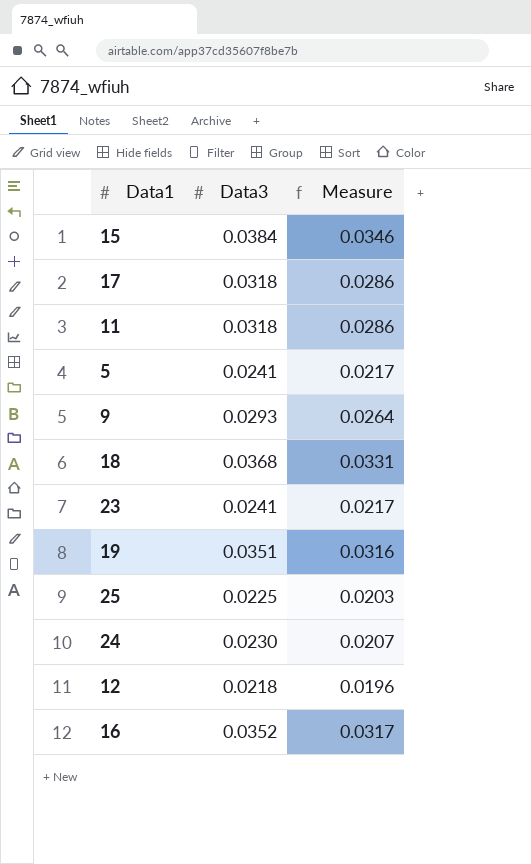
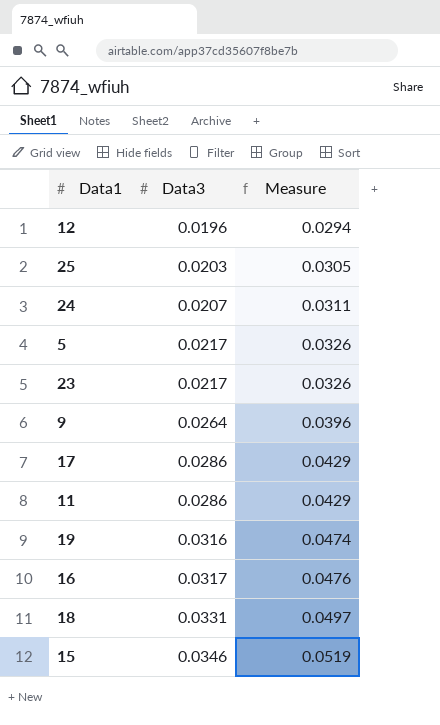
row order: none -> Data3 ascending
column Measure | formula: [Data3] * 0.9 -> [Data3] * 1.5
12 | Data3: 0.0218 -> 0.0196
25 | Data3: 0.0225 -> 0.0203
24 | Data3: 0.0230 -> 0.0207
5 | Data3: 0.0241 -> 0.0217
23 | Data3: 0.0241 -> 0.0217
9 | Data3: 0.0293 -> 0.0264
17 | Data3: 0.0318 -> 0.0286
11 | Data3: 0.0318 -> 0.0286
19 | Data3: 0.0351 -> 0.0316
16 | Data3: 0.0352 -> 0.0317
18 | Data3: 0.0368 -> 0.0331
15 | Data3: 0.0384 -> 0.0346

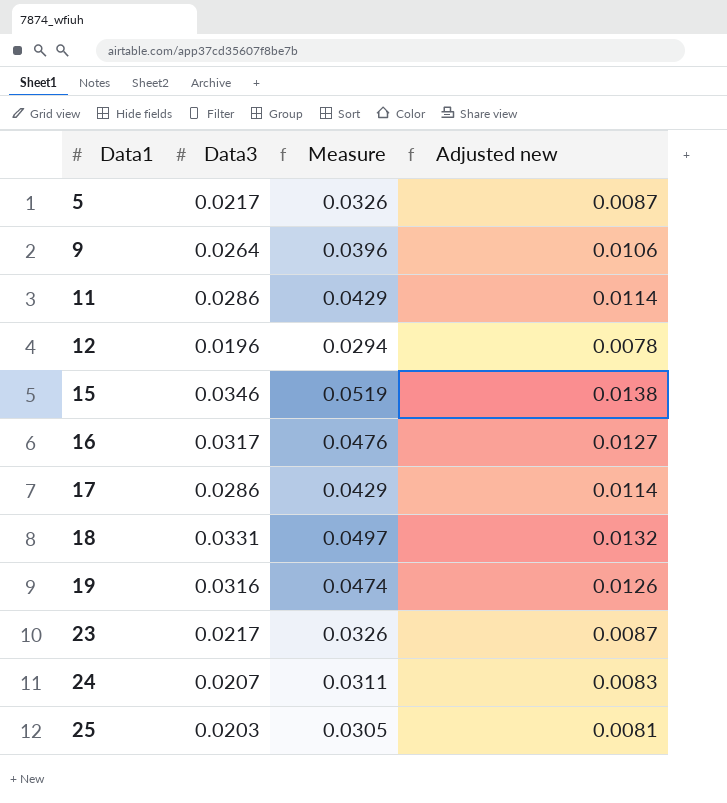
row order: Data3 ascending -> Data1 ascending
column Adjusted new | formula: none -> [Data3] * 0.4

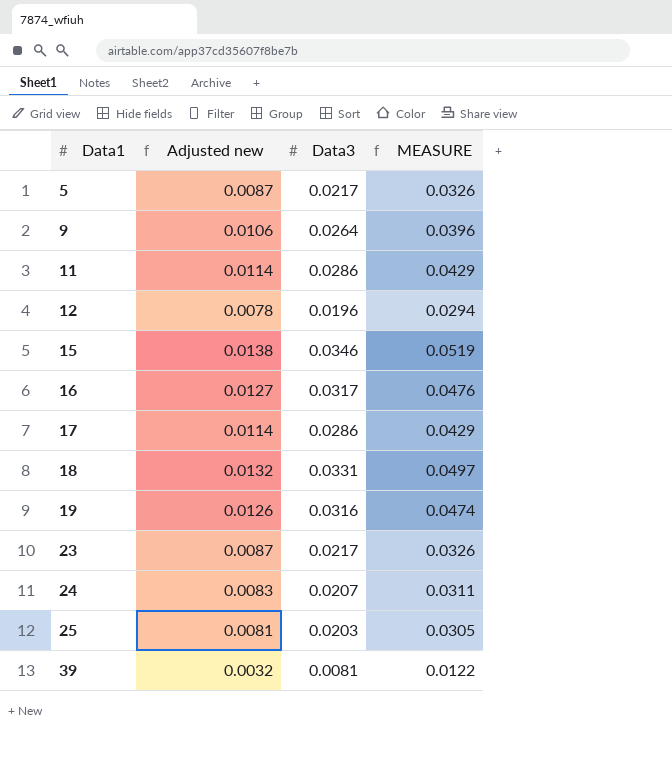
column Adjusted new | position: 4 -> 2
column name: Measure -> MEASURE
row 39: none -> 0.0032 | 0.0081 | 0.0122

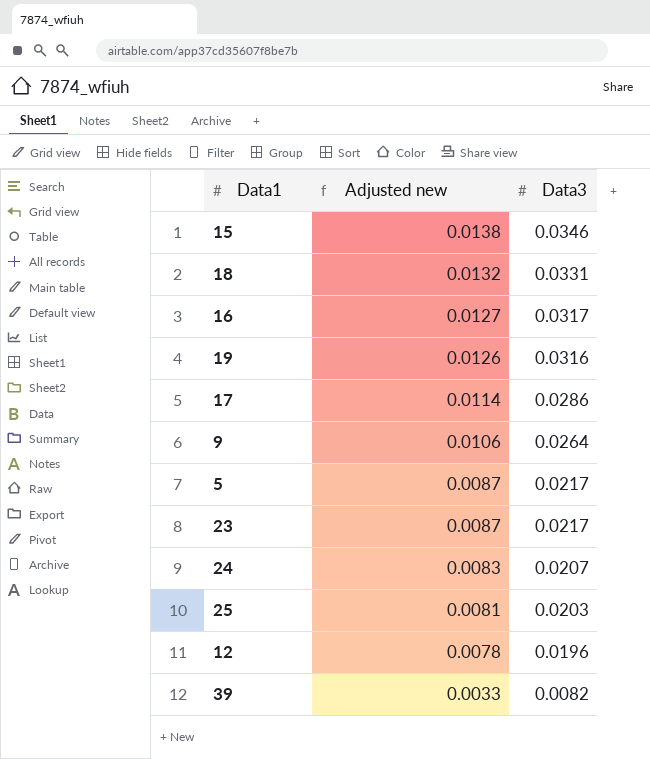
row order: Data1 ascending -> Adjusted new descending
column MEASURE | formula: [Data3] * 1.5 -> none
row 11: 0.0114 | 0.0286 | 0.0429 -> none
39 | Adjusted new: 0.0032 -> 0.0033
39 | Data3: 0.0081 -> 0.0082

